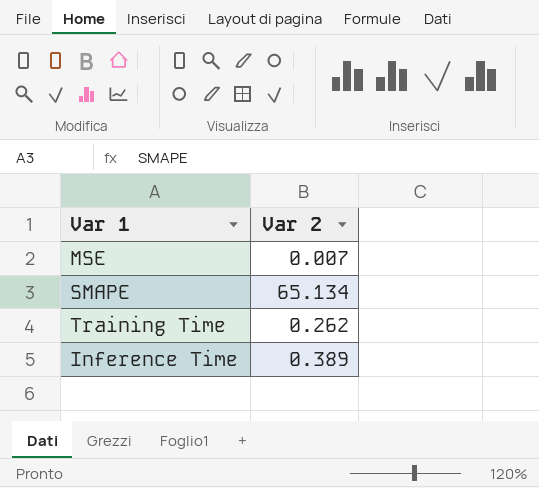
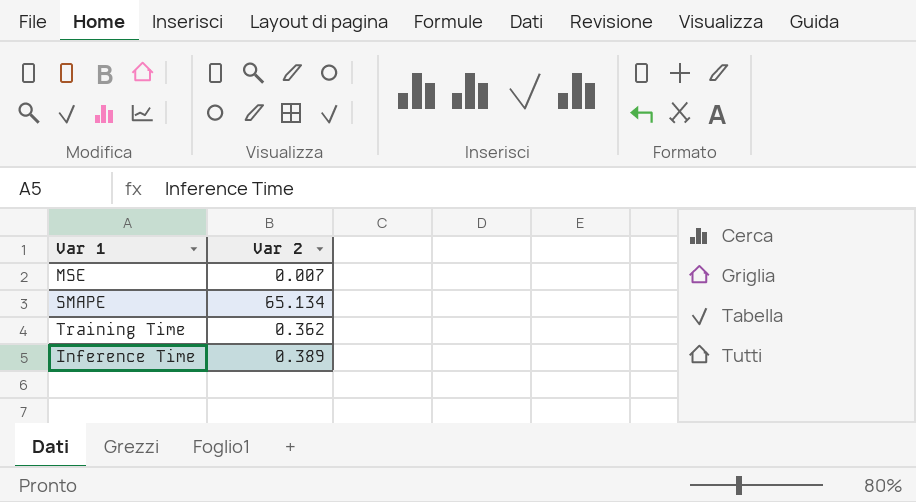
Training Time | Var 2: 0.262 -> 0.362

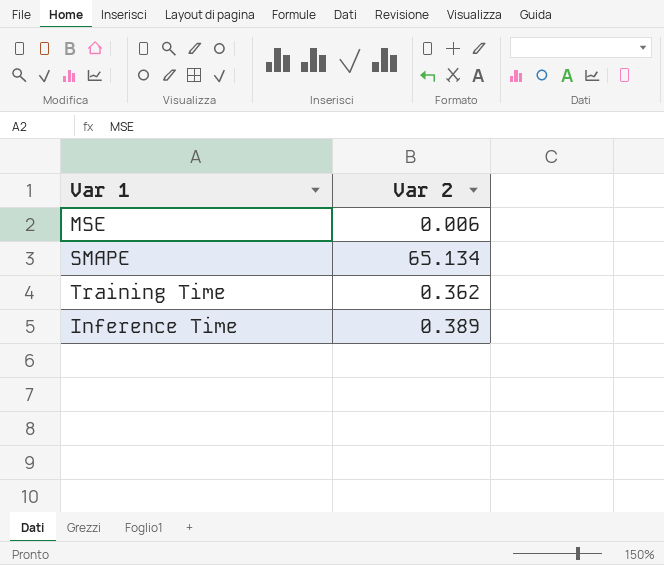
MSE | Var 2: 0.007 -> 0.006

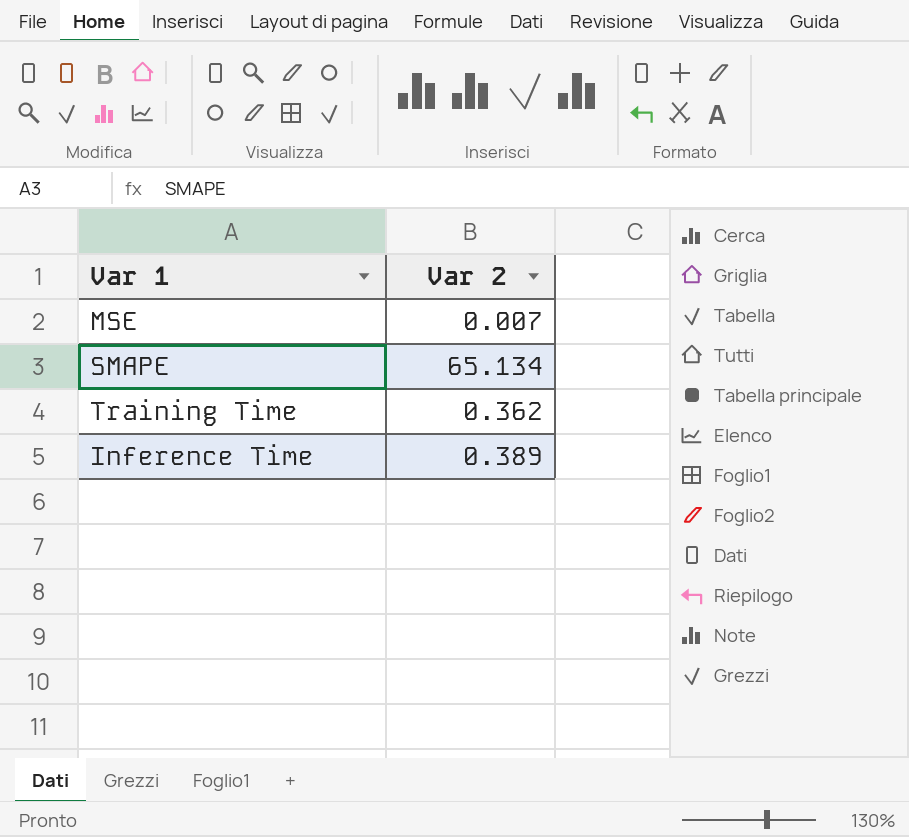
MSE | Var 2: 0.006 -> 0.007

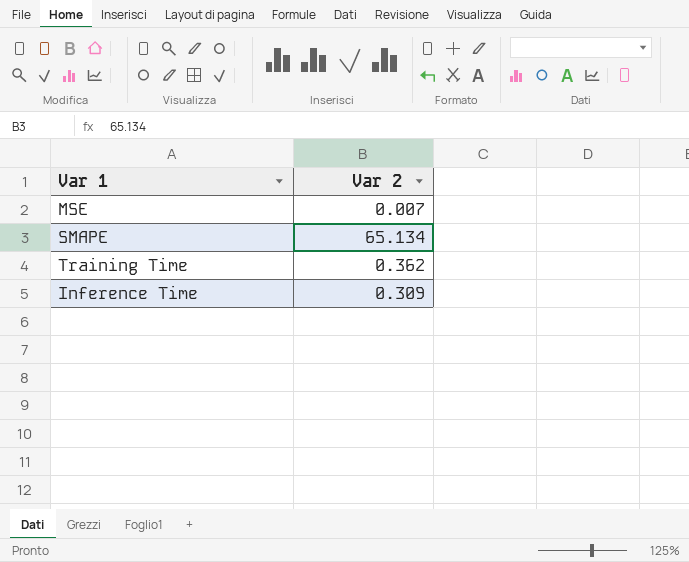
Inference Time | Var 2: 0.389 -> 0.309

